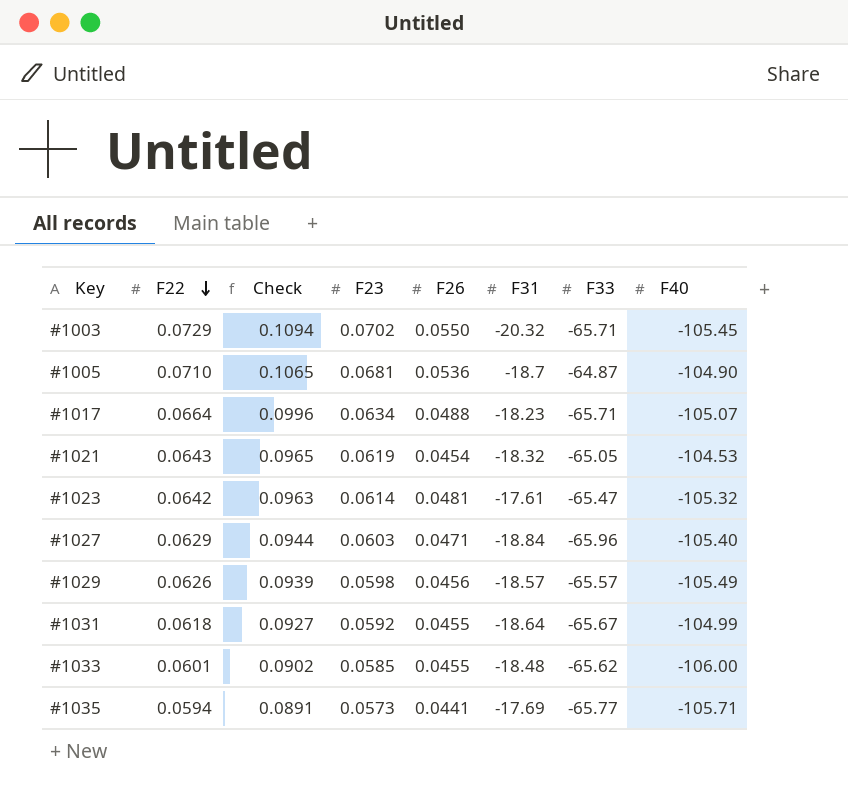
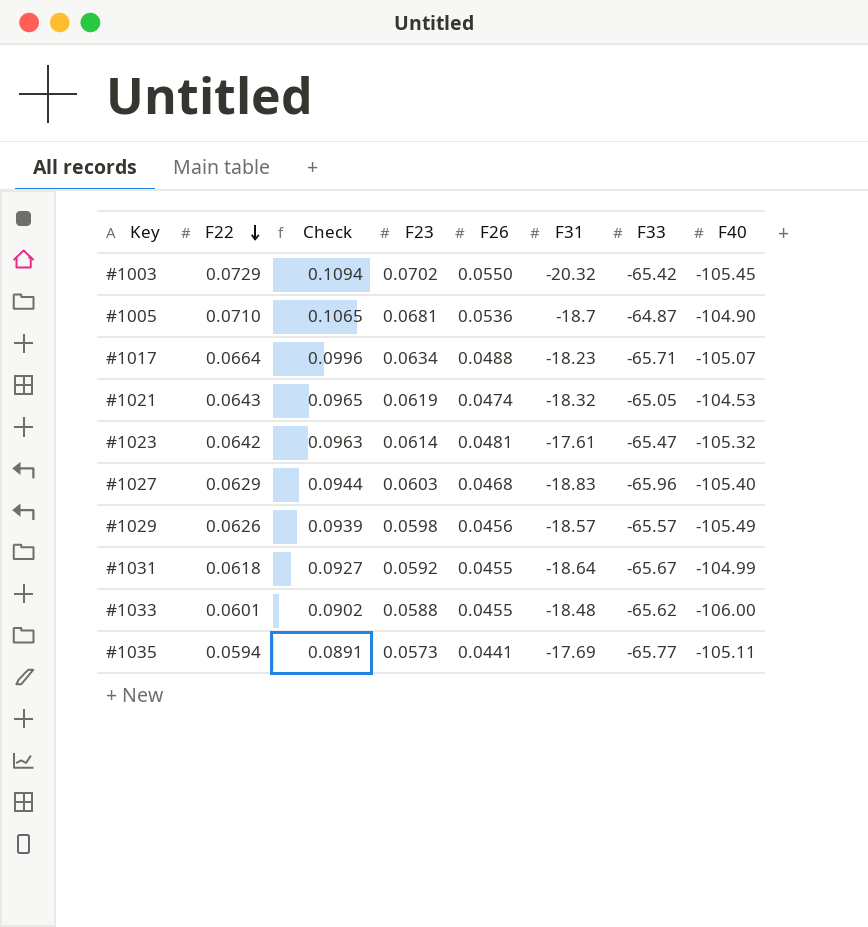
#1003 | F33: -65.71 -> -65.42
#1021 | F26: 0.0454 -> 0.0474
#1027 | F26: 0.0471 -> 0.0468
#1027 | F31: -18.84 -> -18.83
#1033 | F23: 0.0585 -> 0.0588
#1035 | F40: -105.71 -> -105.11

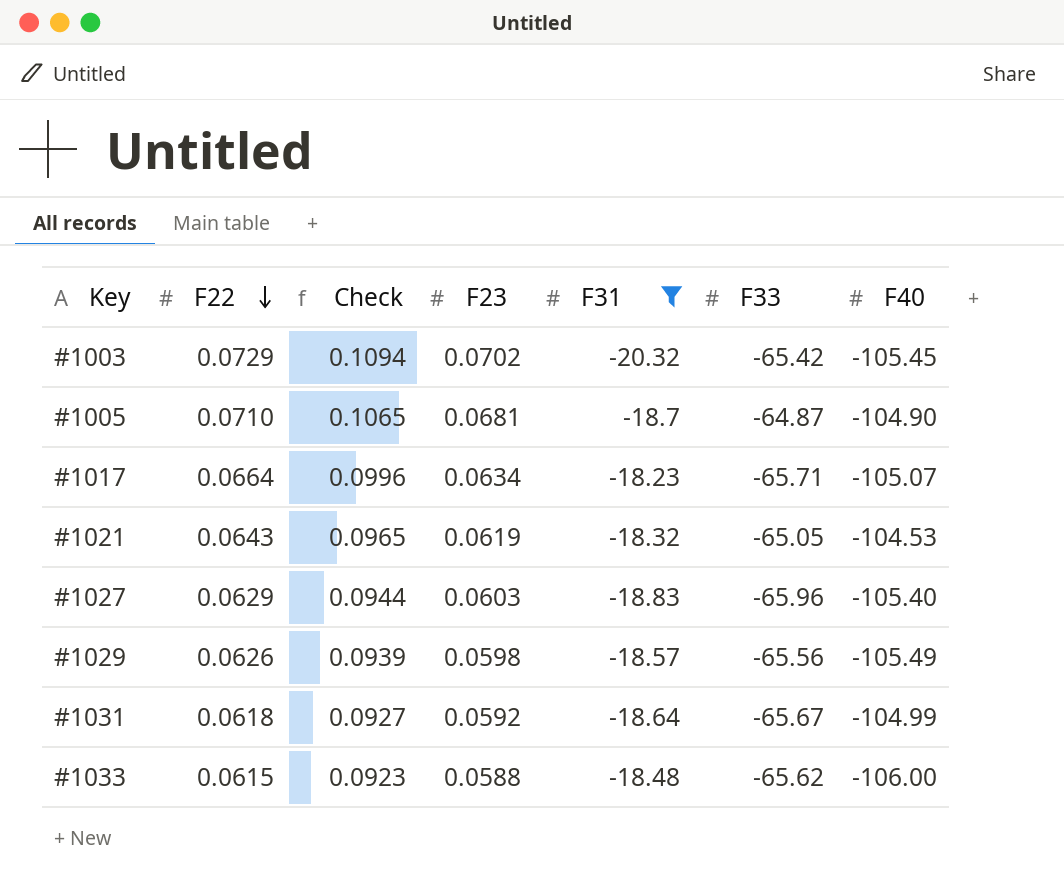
filter: none -> F31 <= -18.23
column F26 | position: 5 -> none
#1029 | F33: -65.57 -> -65.56
#1033 | F22: 0.0601 -> 0.0615
#1033 | Check: 0.0902 -> 0.0923

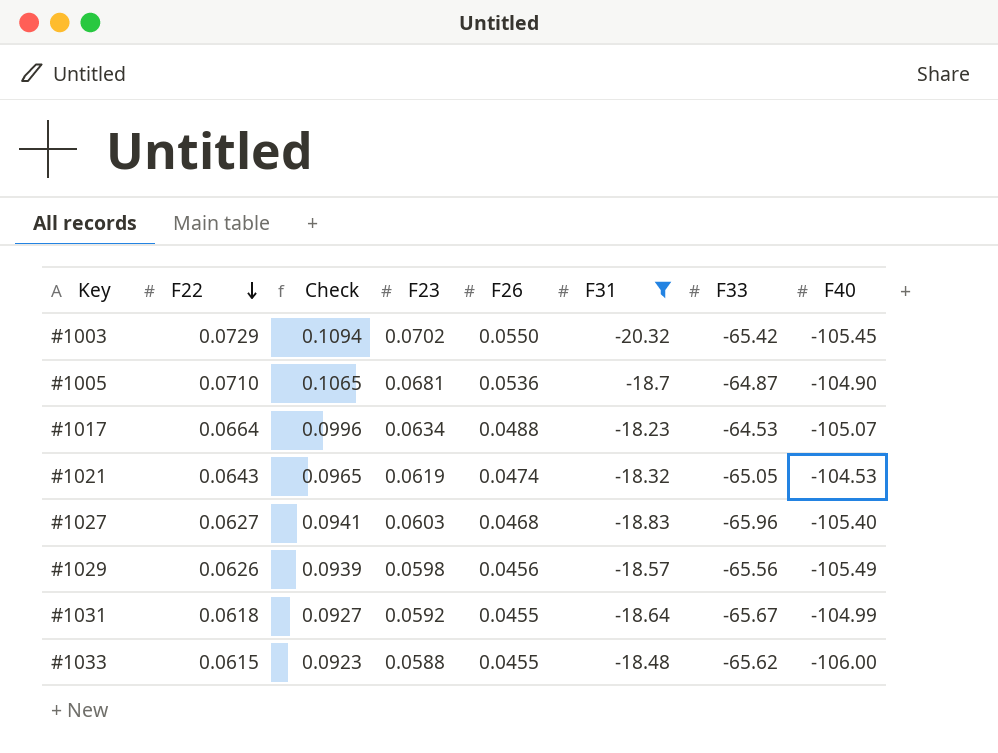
column F26 | position: none -> 5
#1017 | F33: -65.71 -> -64.53
#1027 | F22: 0.0629 -> 0.0627
#1027 | Check: 0.0944 -> 0.0941

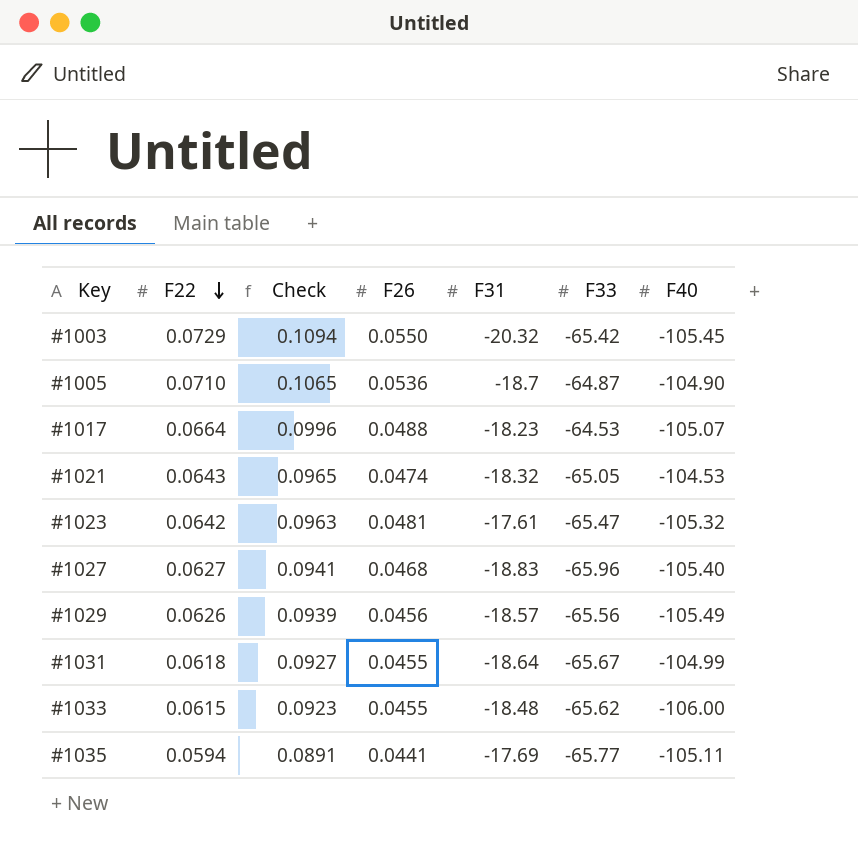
filter: F31 <= -18.23 -> none
column F23 | position: 4 -> none

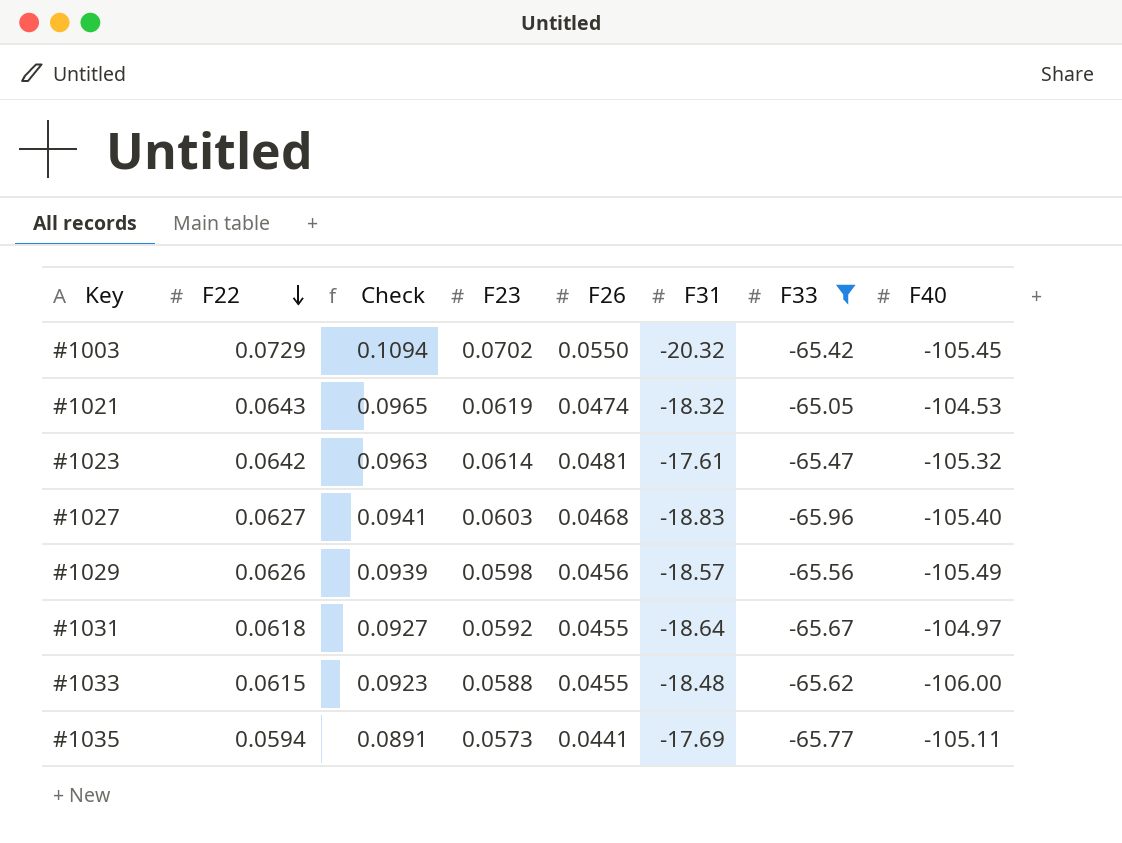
filter: none -> F33 <= -65.05
column F23 | position: none -> 4
#1031 | F40: -104.99 -> -104.97

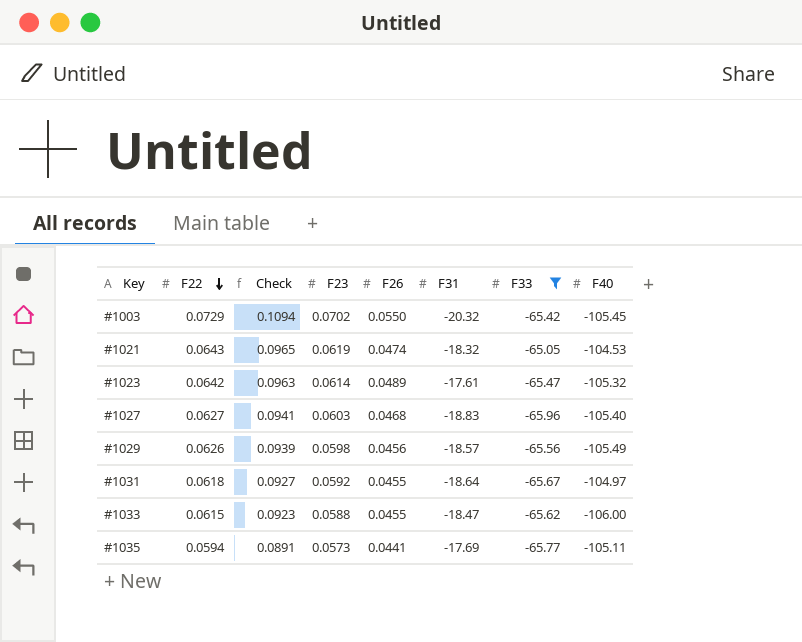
#1023 | F26: 0.0481 -> 0.0489
#1033 | F31: -18.48 -> -18.47

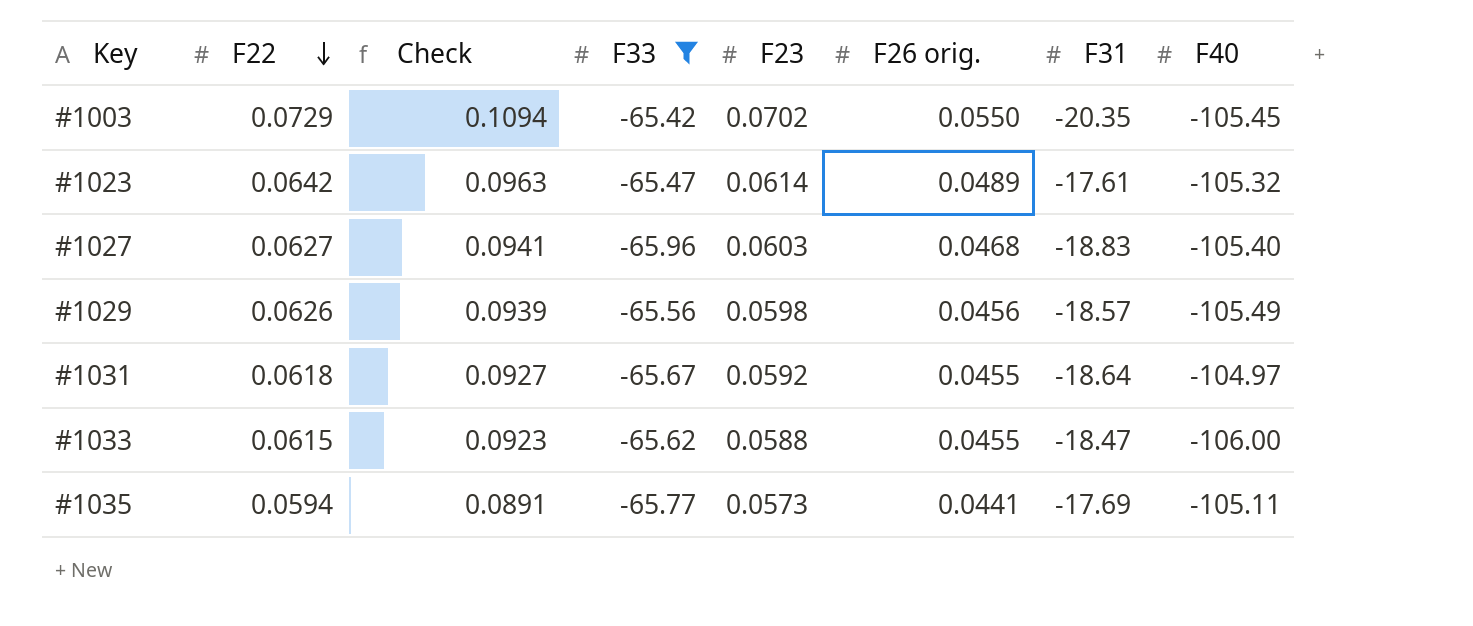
column F33 | position: 7 -> 4
column name: F26 -> F26 orig.
row #1021: 0.0643 | 0.0965 | 0.0619 | 0.0474 | -18.32 | -65.05 | -104.53 -> none
#1003 | F31: -20.32 -> -20.35

